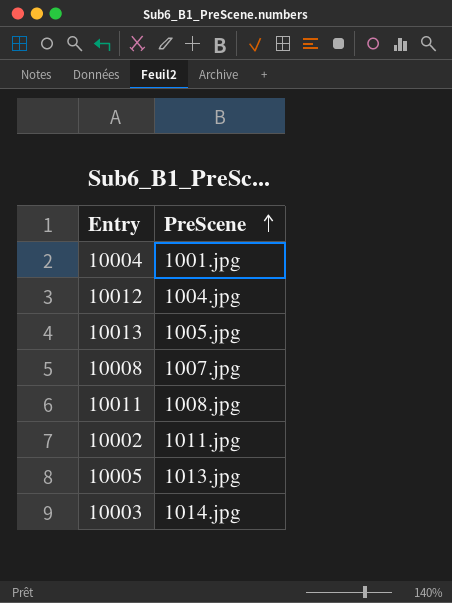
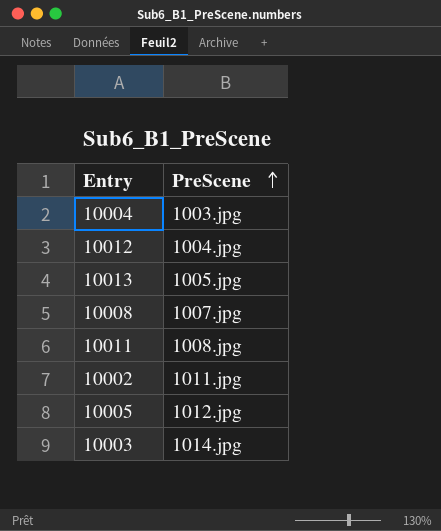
10004 | PreScene: 1001.jpg -> 1003.jpg
10005 | PreScene: 1013.jpg -> 1012.jpg

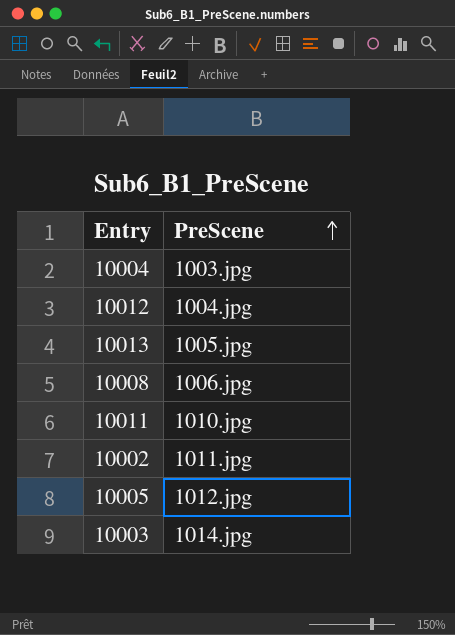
10008 | PreScene: 1007.jpg -> 1006.jpg
10011 | PreScene: 1008.jpg -> 1010.jpg

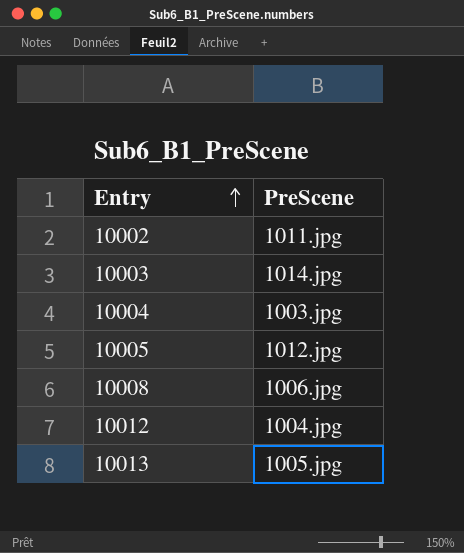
row order: PreScene ascending -> Entry ascending
row 10011: 1010.jpg -> none

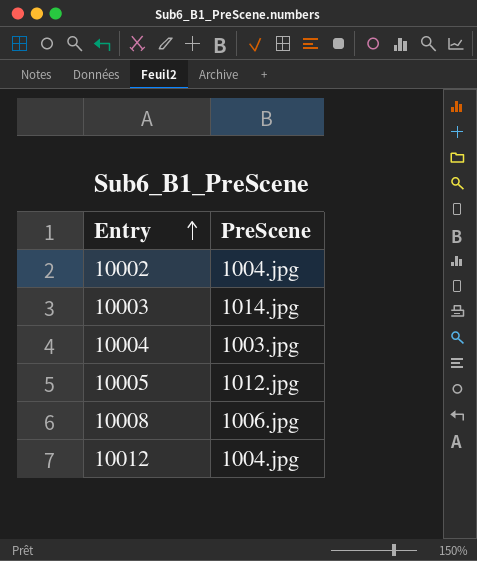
row 10013: 1005.jpg -> none
10002 | PreScene: 1011.jpg -> 1004.jpg

